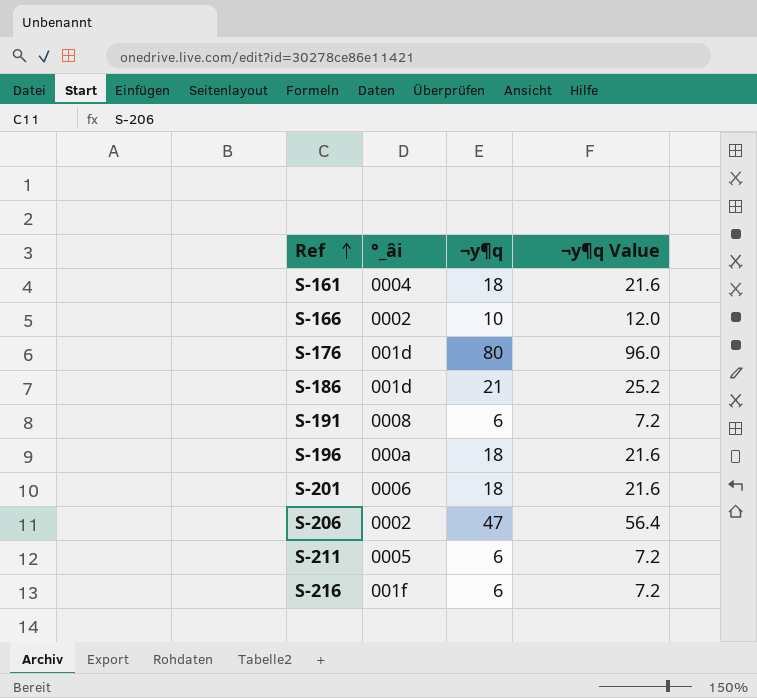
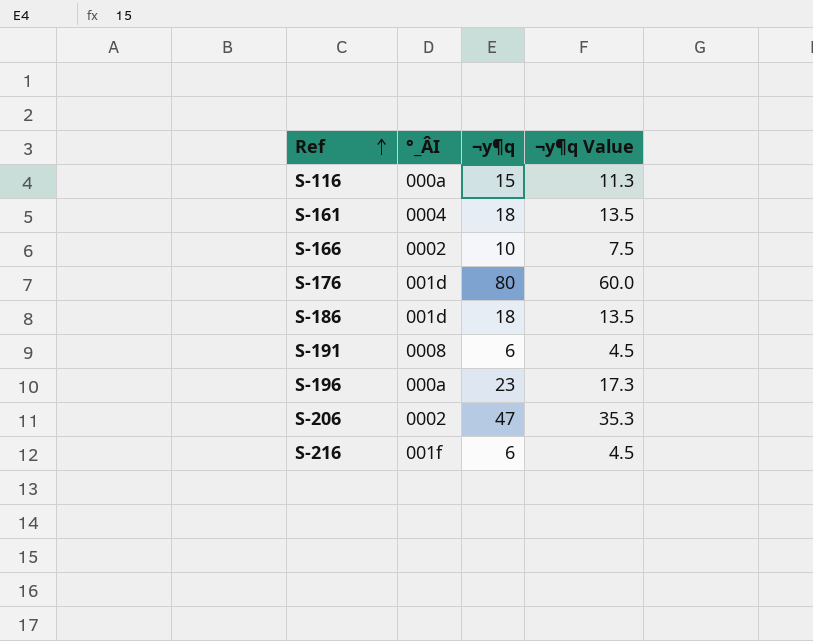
column name: °_âi -> °_ÂI
column ¬y¶q Value | formula: [¬y¶q] * 1.2 -> [¬y¶q] * 0.75
row S-201: 0006 | 18 | 21.6 -> none
row S-211: 0005 | 6 | 7.2 -> none
row S-116: none -> 000a | 15 | 11.3
S-186 | ¬y¶q: 21 -> 18
S-196 | ¬y¶q: 18 -> 23

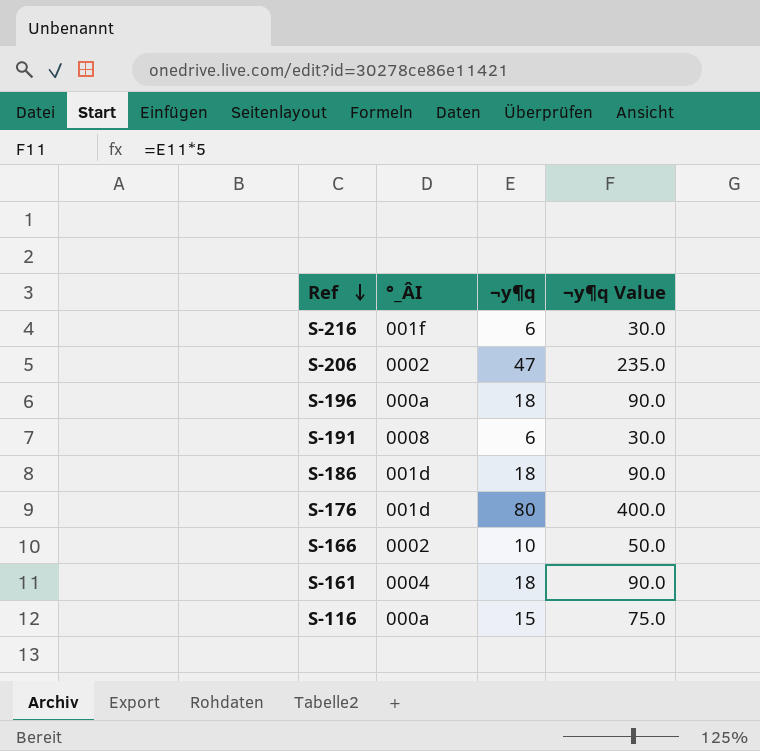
row order: Ref ascending -> Ref descending
column ¬y¶q Value | formula: [¬y¶q] * 0.75 -> [¬y¶q] * 5
S-196 | ¬y¶q: 23 -> 18

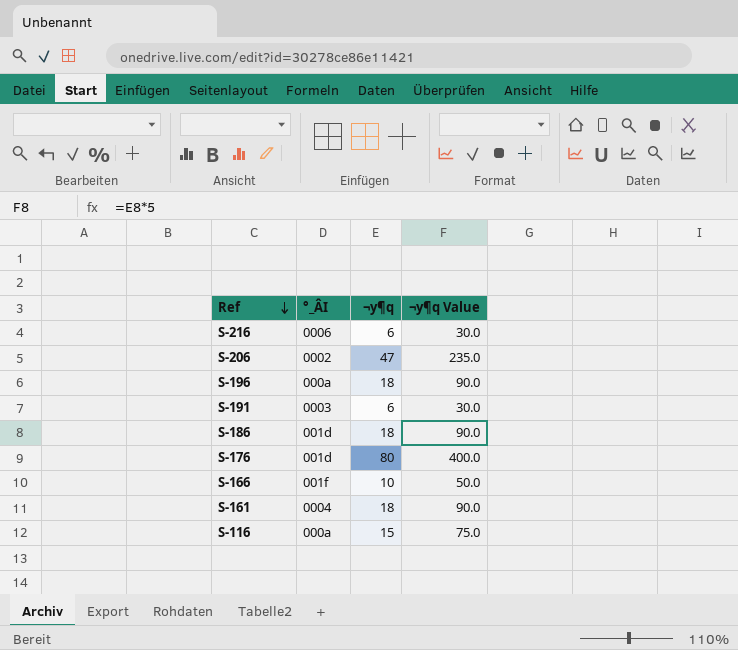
S-216 | °_ÂI: 001f -> 0006
S-191 | °_ÂI: 0008 -> 0003
S-166 | °_ÂI: 0002 -> 001f

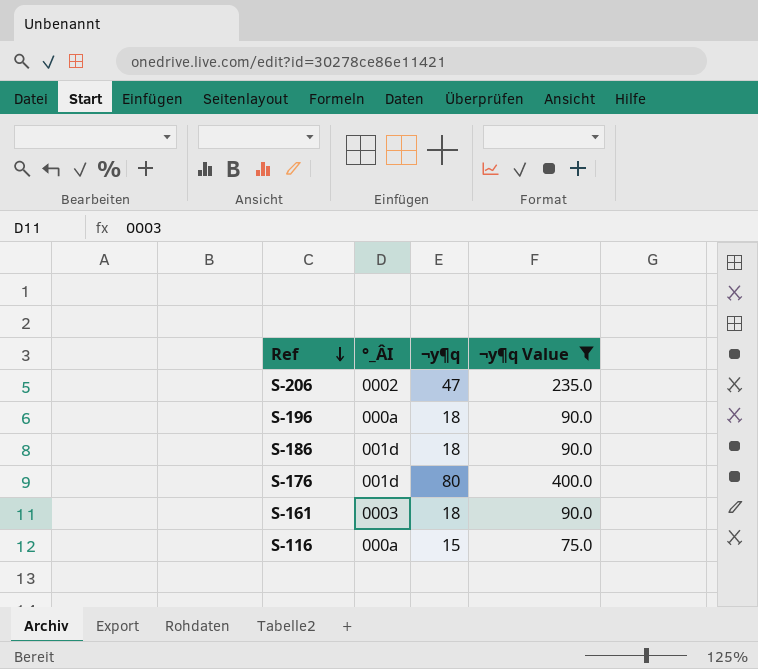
filter: none -> ¬y¶q Value >= 75.0
S-161 | °_ÂI: 0004 -> 0003

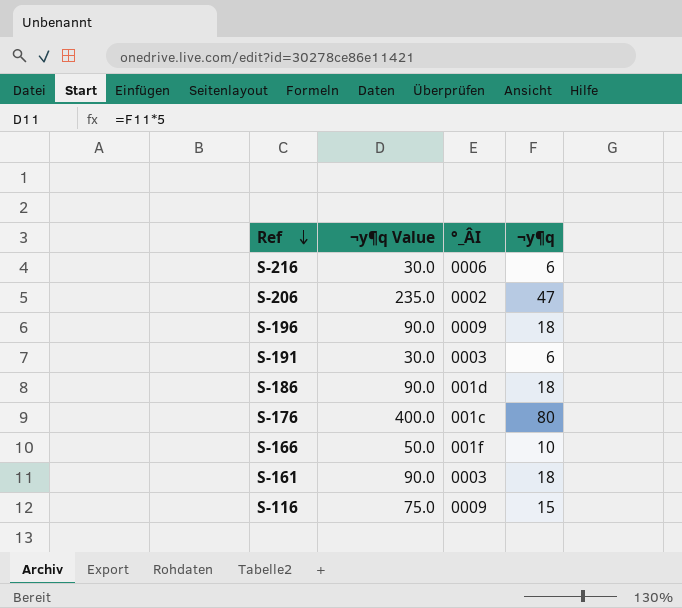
filter: ¬y¶q Value >= 75.0 -> none
column ¬y¶q Value | position: 4 -> 2
S-196 | °_ÂI: 000a -> 0009
S-176 | °_ÂI: 001d -> 001c
S-116 | °_ÂI: 000a -> 0009

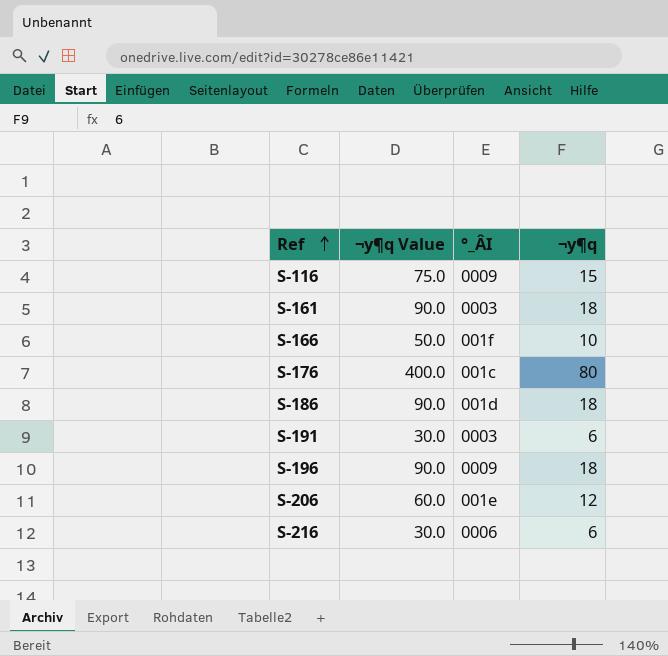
row order: Ref descending -> Ref ascending
S-206 | ¬y¶q Value: 235.0 -> 60.0
S-206 | °_ÂI: 0002 -> 001e
S-206 | ¬y¶q: 47 -> 12

